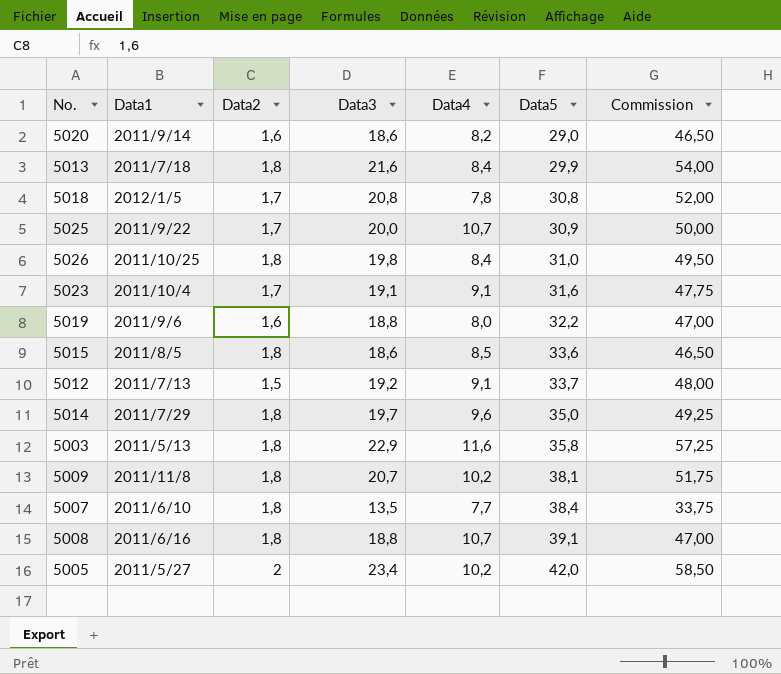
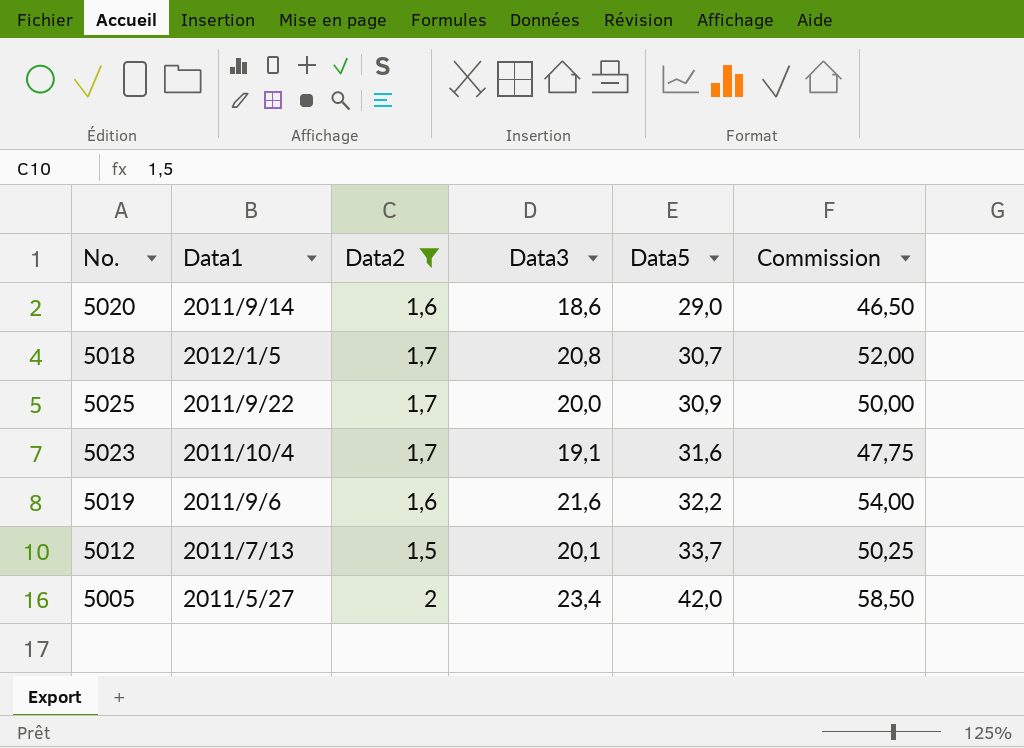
filter: none -> Data2 != 1,8
column Data4 | position: 5 -> none
5018 | Data5: 30,8 -> 30,7
5019 | Data3: 18,8 -> 21,6
5019 | Commission: 47,00 -> 54,00
5012 | Data3: 19,2 -> 20,1
5012 | Commission: 48,00 -> 50,25

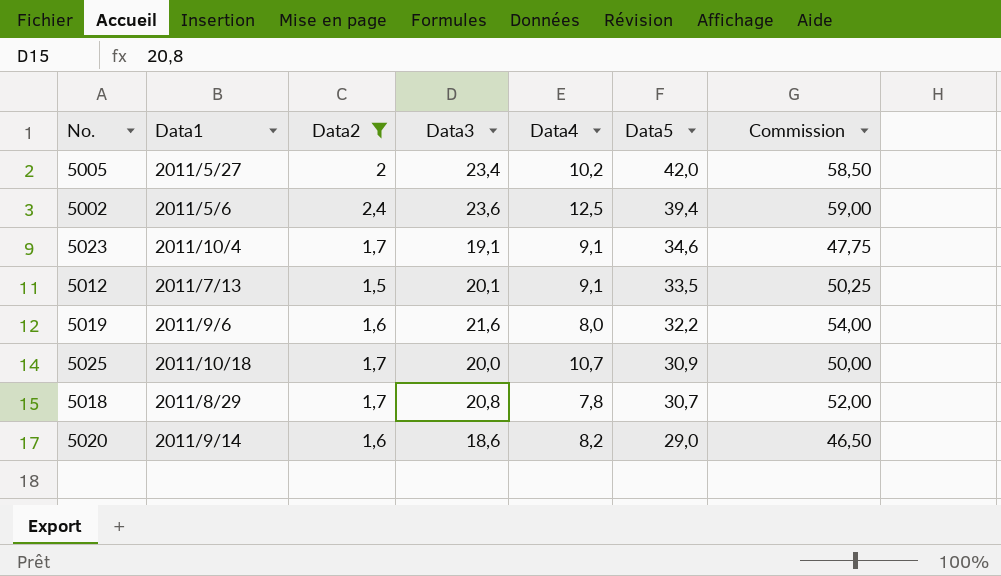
row order: Data5 ascending -> Data5 descending
column Data4 | position: none -> 5
row 5002: none -> 2011/5/6 | 2,4 | 23,6 | 12,5 | 39,4 | 59,00
5023 | Data5: 31,6 -> 34,6
5012 | Data5: 33,7 -> 33,5
5025 | Data1: 2011/9/22 -> 2011/10/18
5018 | Data1: 2012/1/5 -> 2011/8/29

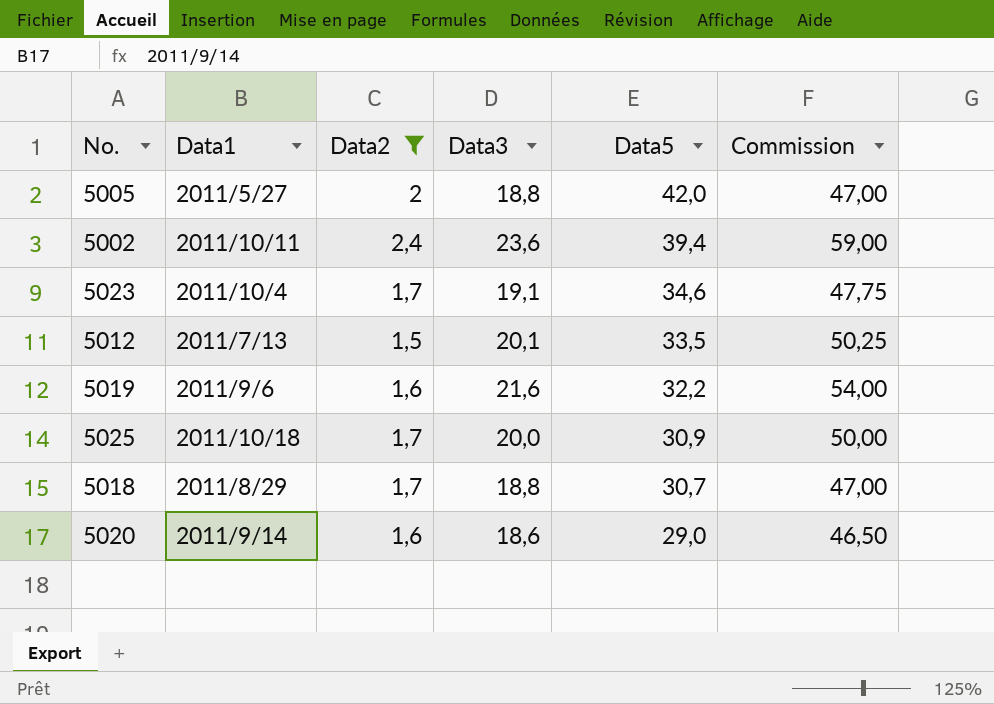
column Data4 | position: 5 -> none
5005 | Data3: 23,4 -> 18,8
5005 | Commission: 58,50 -> 47,00
5002 | Data1: 2011/5/6 -> 2011/10/11
5018 | Data3: 20,8 -> 18,8
5018 | Commission: 52,00 -> 47,00

